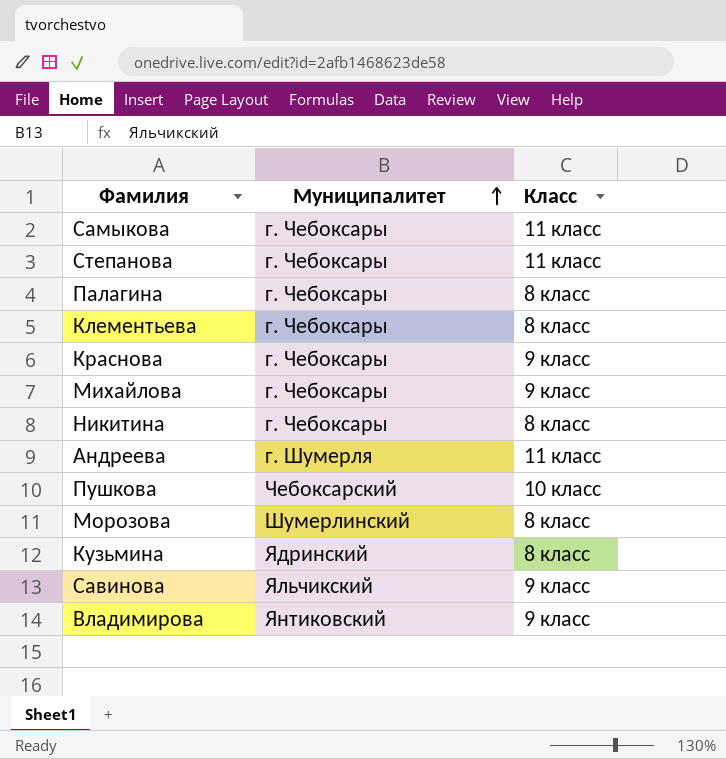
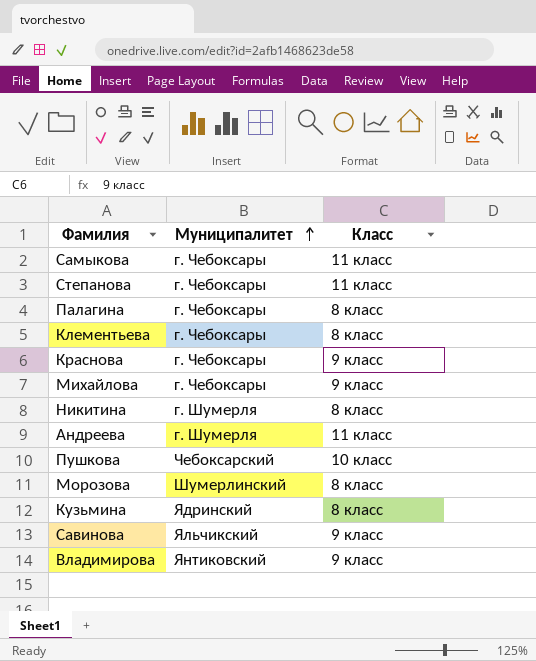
Никитина | Муниципалитет: г. Чебоксары -> г. Шумерля

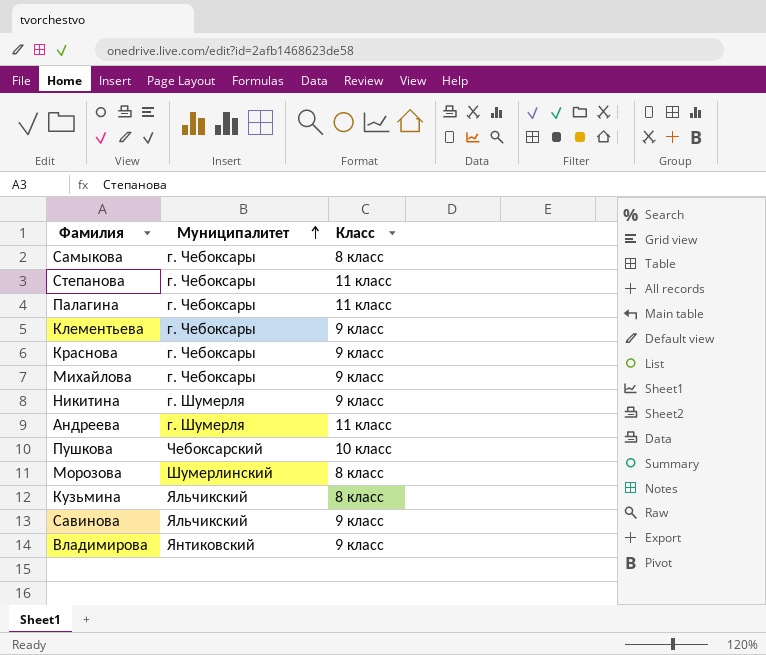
Самыкова | Класс: 11 класс -> 8 класс
Палагина | Класс: 8 класс -> 11 класс
Клементьева | Класс: 8 класс -> 9 класс
Никитина | Класс: 8 класс -> 9 класс
Кузьмина | Муниципалитет: Ядринский -> Яльчикский

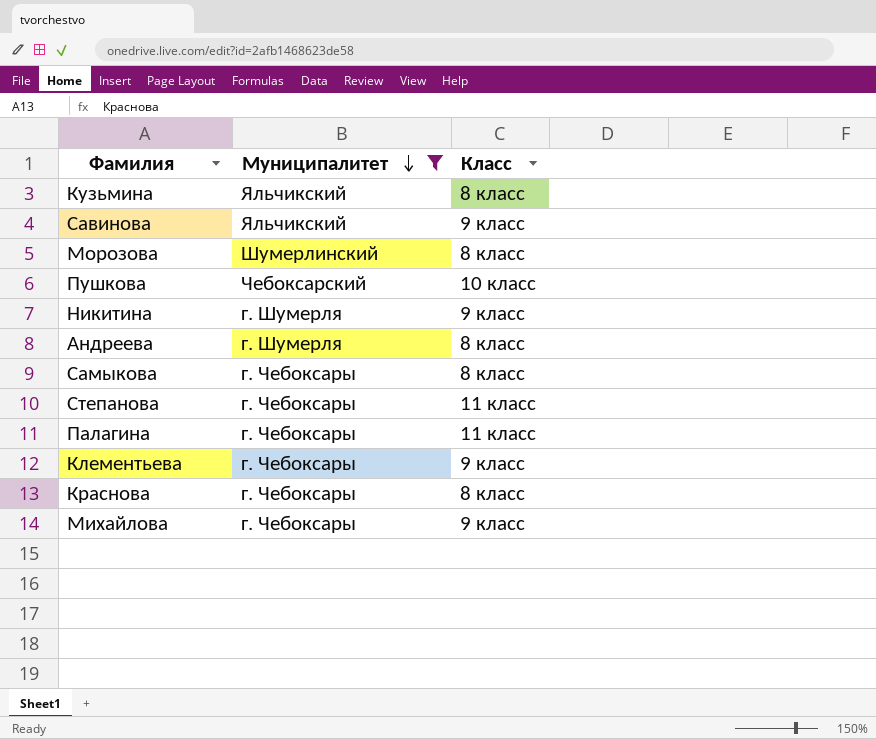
filter: none -> Муниципалитет != Янтиковский
row order: Муниципалитет ascending -> Муниципалитет descending
Андреева | Класс: 11 класс -> 8 класс
Краснова | Класс: 9 класс -> 8 класс

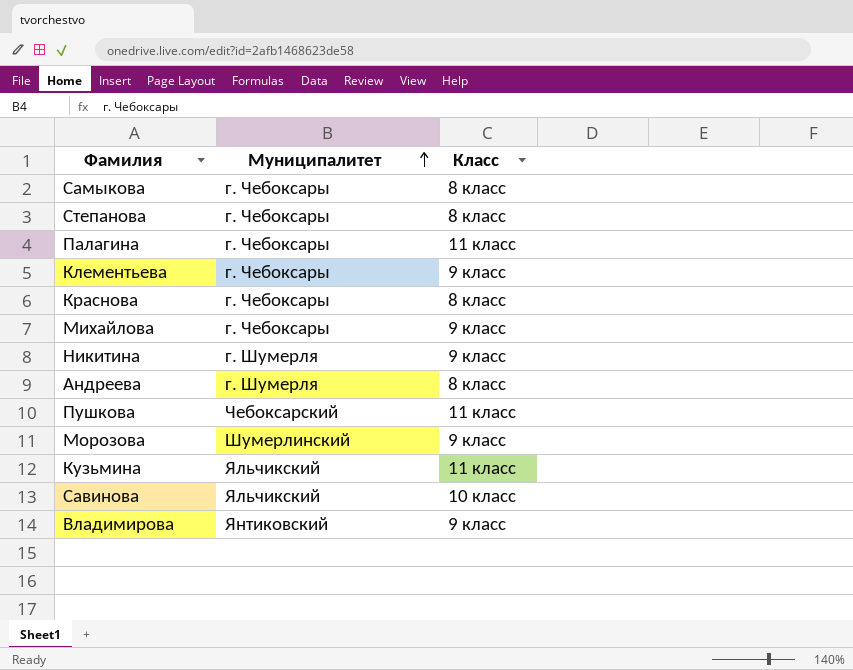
filter: Муниципалитет != Янтиковский -> none
row order: Муниципалитет descending -> Муниципалитет ascending
Степанова | Класс: 11 класс -> 8 класс
Пушкова | Класс: 10 класс -> 11 класс
Морозова | Класс: 8 класс -> 9 класс
Кузьмина | Класс: 8 класс -> 11 класс
Савинова | Класс: 9 класс -> 10 класс

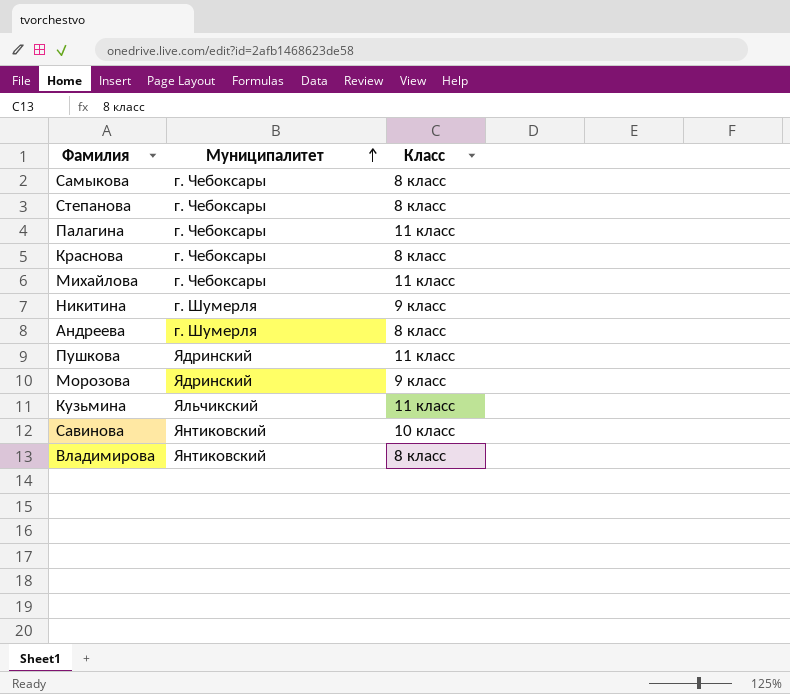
row Клементьева: г. Чебоксары | 9 класс -> none
Михайлова | Класс: 9 класс -> 11 класс
Пушкова | Муниципалитет: Чебоксарский -> Ядринский
Морозова | Муниципалитет: Шумерлинский -> Ядринский
Савинова | Муниципалитет: Яльчикский -> Янтиковский
Владимирова | Класс: 9 класс -> 8 класс

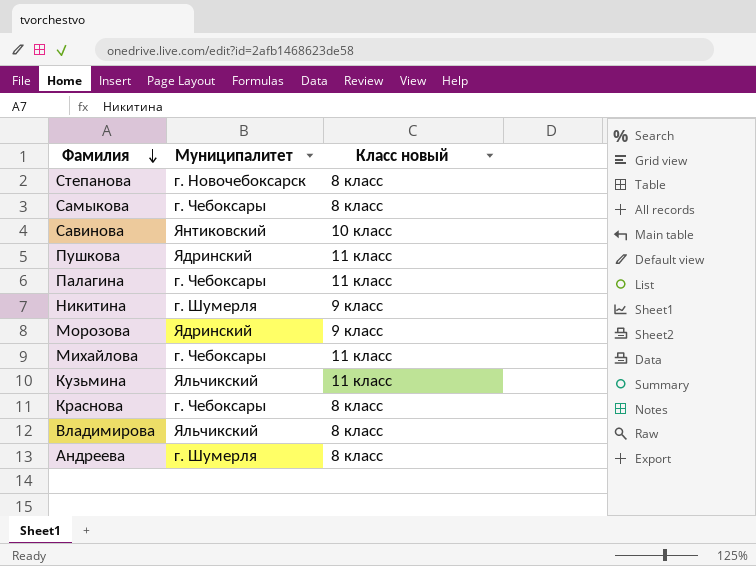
row order: Муниципалитет ascending -> Фамилия descending
column name: Класс -> Класс новый
Степанова | Муниципалитет: г. Чебоксары -> г. Новочебоксарск
Владимирова | Муниципалитет: Янтиковский -> Яльчикский

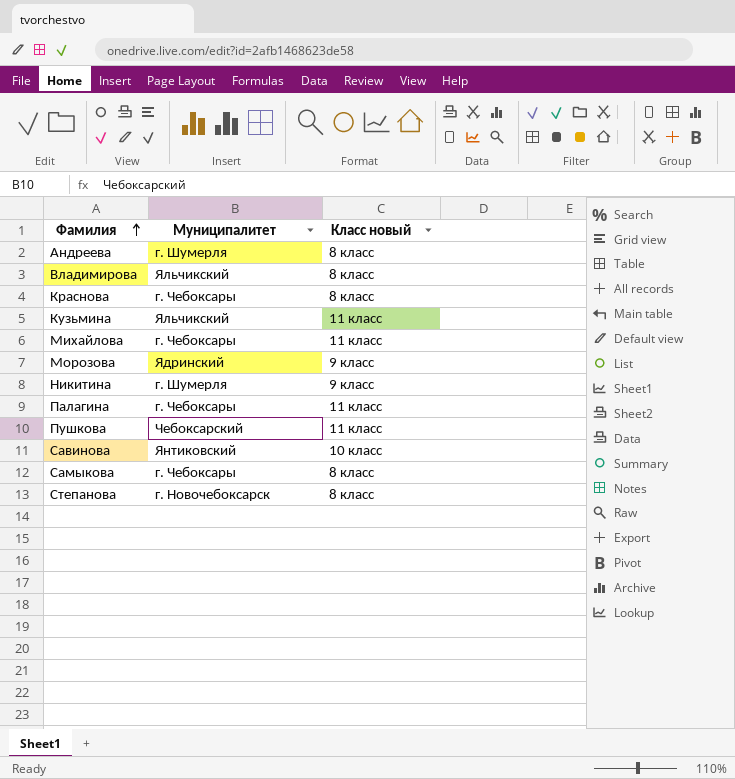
row order: Фамилия descending -> Фамилия ascending
Пушкова | Муниципалитет: Ядринский -> Чебоксарский

